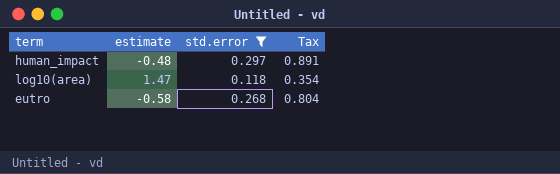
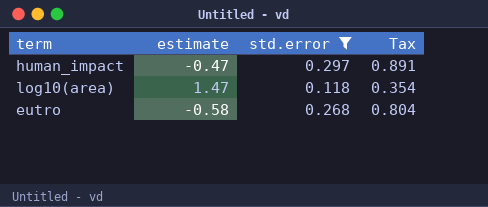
human_impact | estimate: -0.48 -> -0.47

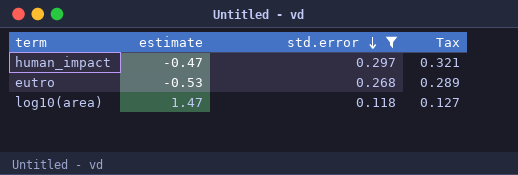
row order: none -> std.error descending
column Tax | formula: [std.error] * 3 -> [std.error] * 1.08
eutro | estimate: -0.58 -> -0.53

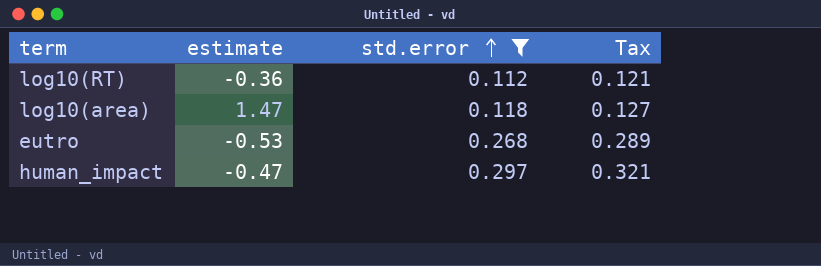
row order: std.error descending -> std.error ascending
row log10(RT): none -> -0.36 | 0.112 | 0.121

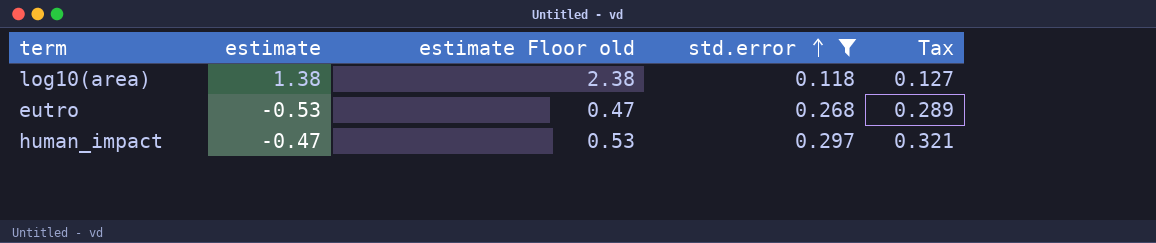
column estimate Floor old | formula: none -> [estimate] + 1
row log10(RT): -0.36 | 0.112 | 0.121 -> none
log10(area) | estimate: 1.47 -> 1.38

